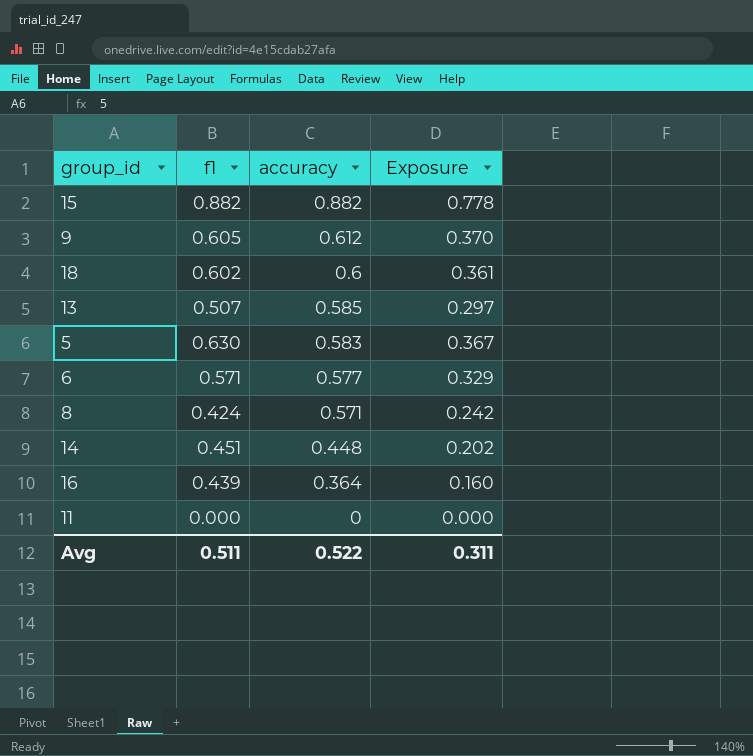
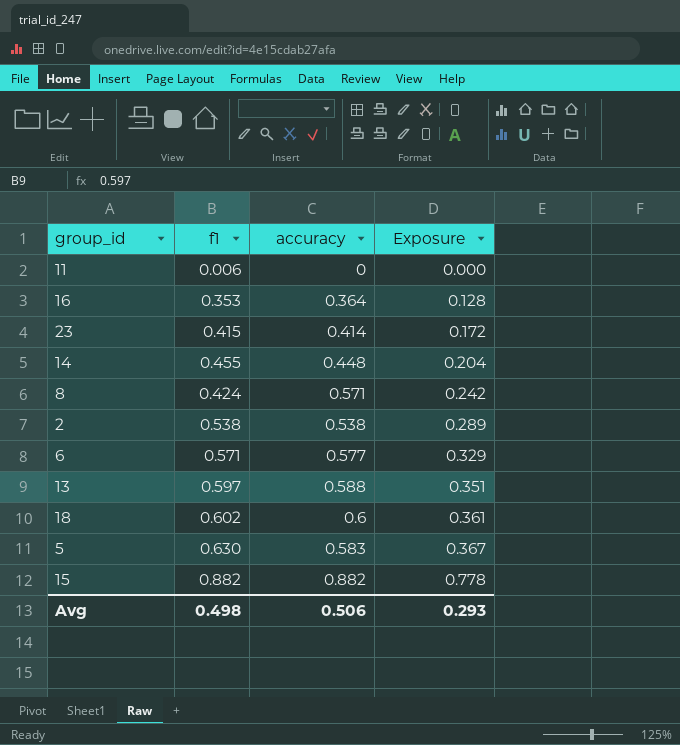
row order: accuracy descending -> Exposure ascending
row 9: 0.605 | 0.612 | 0.370 -> none
11 | f1: 0.000 -> 0.006
16 | f1: 0.439 -> 0.353
16 | Exposure: 0.160 -> 0.128
row 23: none -> 0.415 | 0.414 | 0.172
14 | f1: 0.451 -> 0.455
14 | Exposure: 0.202 -> 0.204
row 2: none -> 0.538 | 0.538 | 0.289
13 | f1: 0.507 -> 0.597
13 | accuracy: 0.585 -> 0.588
13 | Exposure: 0.297 -> 0.351
Avg | f1: 0.511 -> 0.498
Avg | accuracy: 0.522 -> 0.506
Avg | Exposure: 0.311 -> 0.293

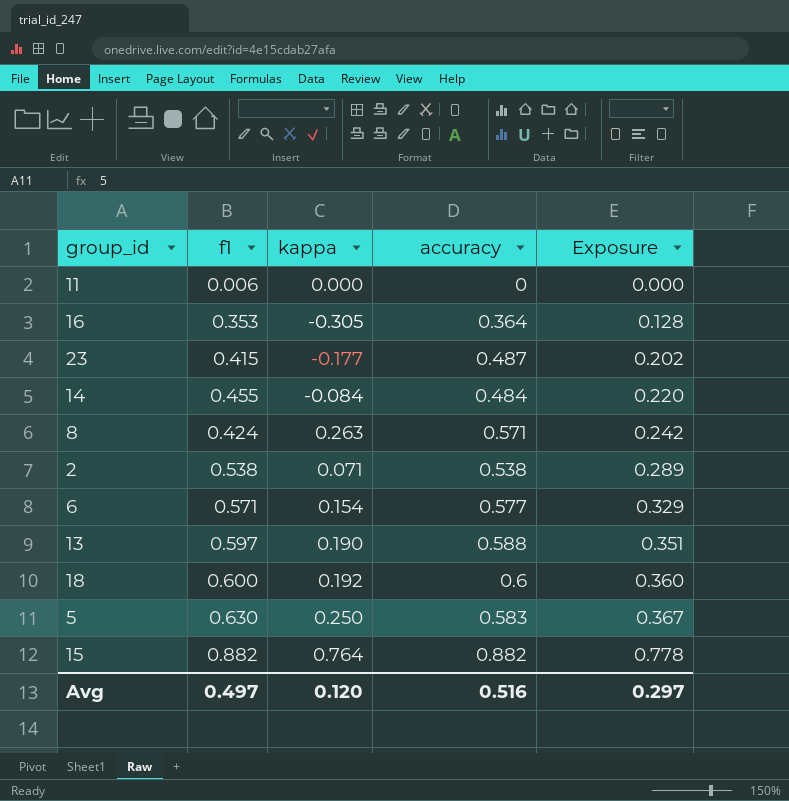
column kappa | position: none -> 3
23 | accuracy: 0.414 -> 0.487
23 | Exposure: 0.172 -> 0.202
14 | accuracy: 0.448 -> 0.484
14 | Exposure: 0.204 -> 0.220
18 | f1: 0.602 -> 0.600
18 | Exposure: 0.361 -> 0.360
Avg | f1: 0.498 -> 0.497
Avg | accuracy: 0.506 -> 0.516
Avg | Exposure: 0.293 -> 0.297

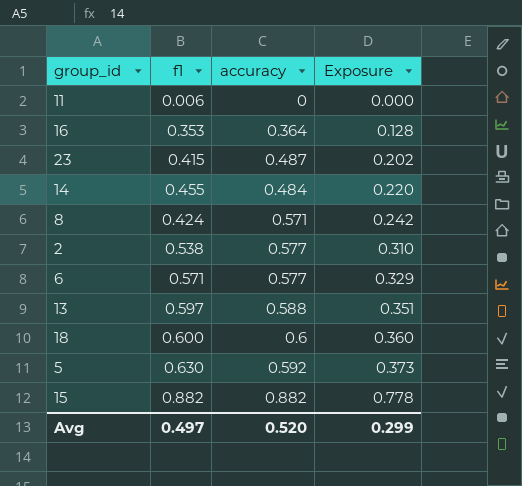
column kappa | position: 3 -> none
2 | accuracy: 0.538 -> 0.577
2 | Exposure: 0.289 -> 0.310
5 | accuracy: 0.583 -> 0.592
5 | Exposure: 0.367 -> 0.373
Avg | accuracy: 0.516 -> 0.520
Avg | Exposure: 0.297 -> 0.299

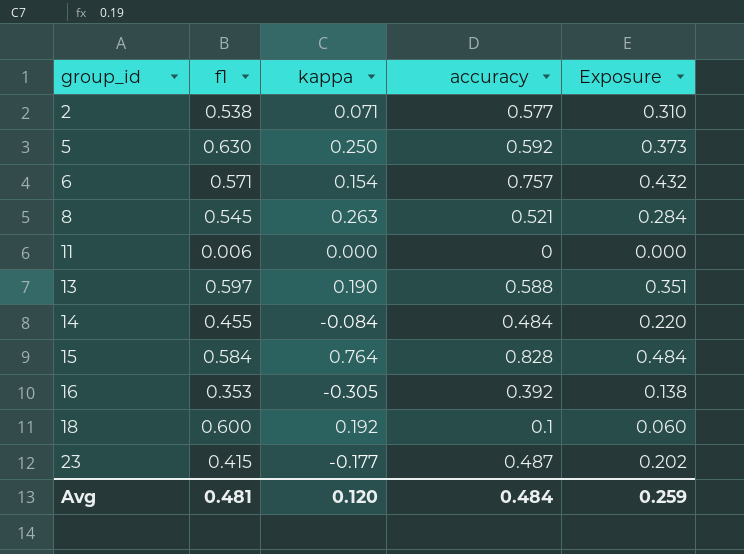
row order: Exposure ascending -> group_id ascending
column kappa | position: none -> 3
6 | accuracy: 0.577 -> 0.757
6 | Exposure: 0.329 -> 0.432
8 | f1: 0.424 -> 0.545
8 | accuracy: 0.571 -> 0.521
8 | Exposure: 0.242 -> 0.284
15 | f1: 0.882 -> 0.584
15 | accuracy: 0.882 -> 0.828
15 | Exposure: 0.778 -> 0.484
16 | accuracy: 0.364 -> 0.392
16 | Exposure: 0.128 -> 0.138
18 | accuracy: 0.6 -> 0.1
18 | Exposure: 0.360 -> 0.060
Avg | f1: 0.497 -> 0.481
Avg | accuracy: 0.520 -> 0.484
Avg | Exposure: 0.299 -> 0.259

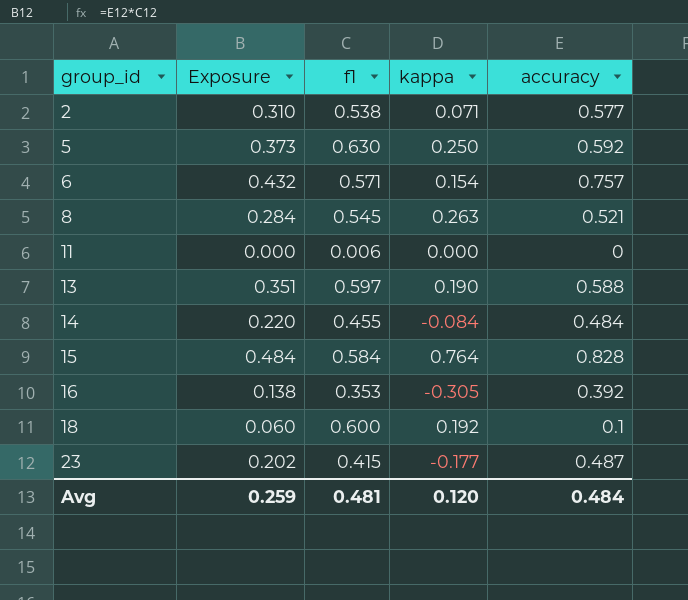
column Exposure | position: 5 -> 2

